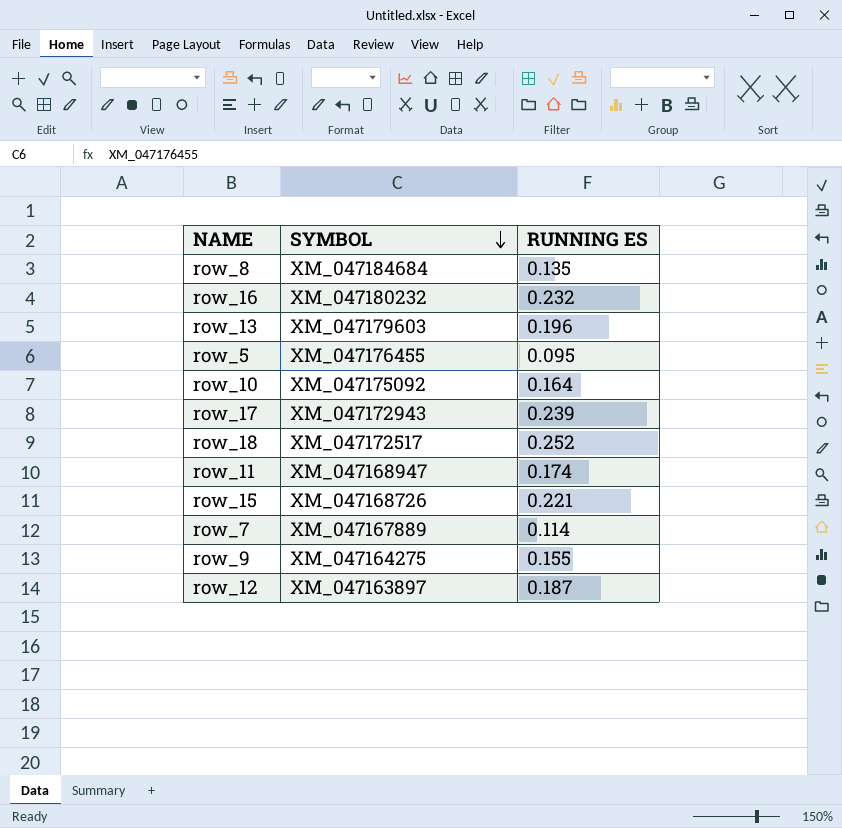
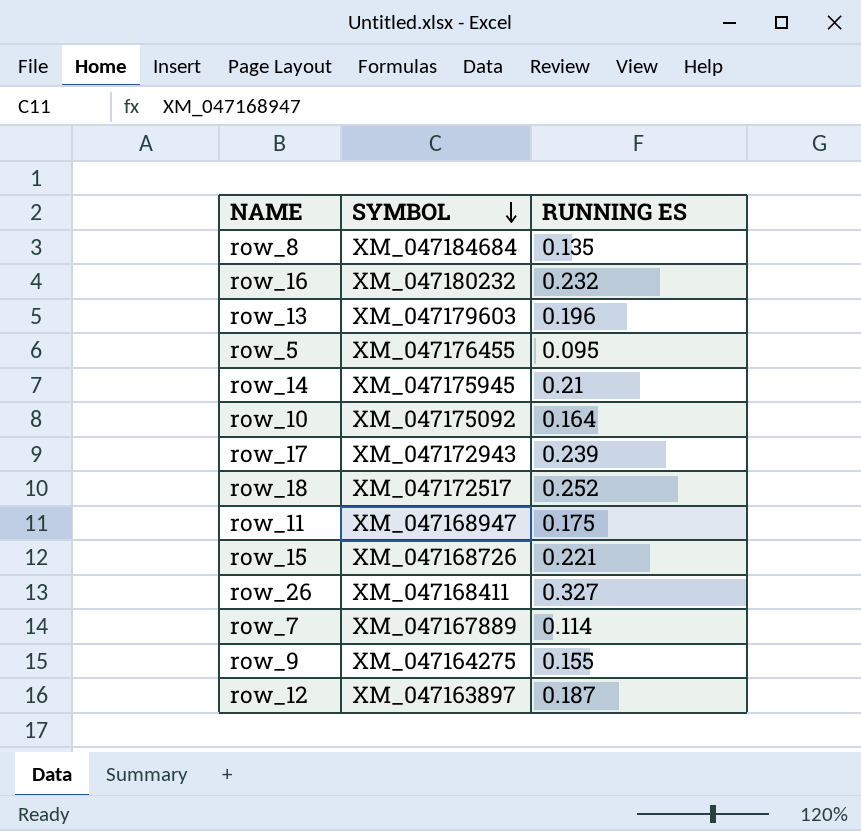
row row_14: none -> XM_047175945 | 0.21
row_11 | RUNNING ES: 0.174 -> 0.175
row row_26: none -> XM_047168411 | 0.327

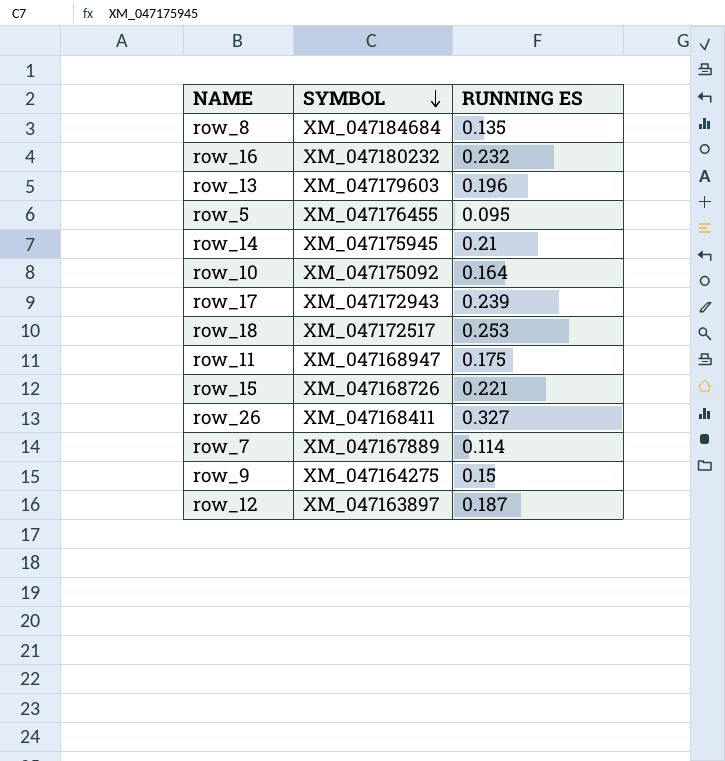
row_18 | RUNNING ES: 0.252 -> 0.253
row_9 | RUNNING ES: 0.155 -> 0.15

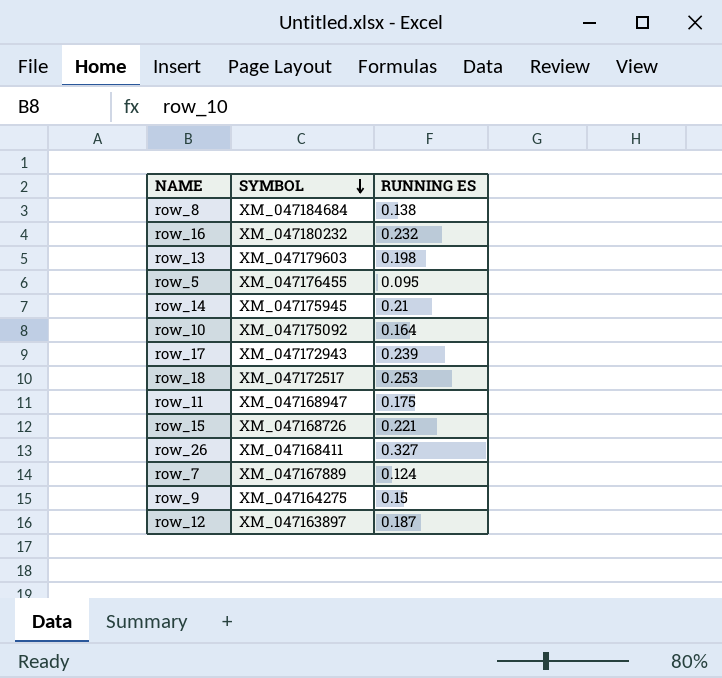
row_8 | RUNNING ES: 0.135 -> 0.138
row_13 | RUNNING ES: 0.196 -> 0.198
row_7 | RUNNING ES: 0.114 -> 0.124

